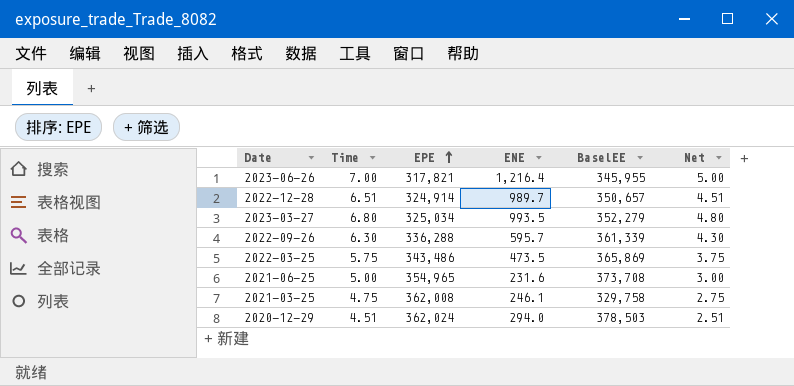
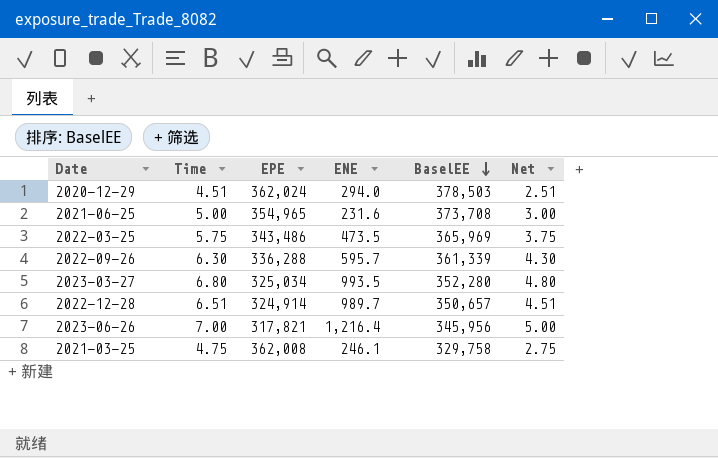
row order: EPE ascending -> BaselEE descending
2022-03-25 | BaselEE: 365,869 -> 365,969
2023-03-27 | BaselEE: 352,279 -> 352,280
2023-06-26 | BaselEE: 345,955 -> 345,956

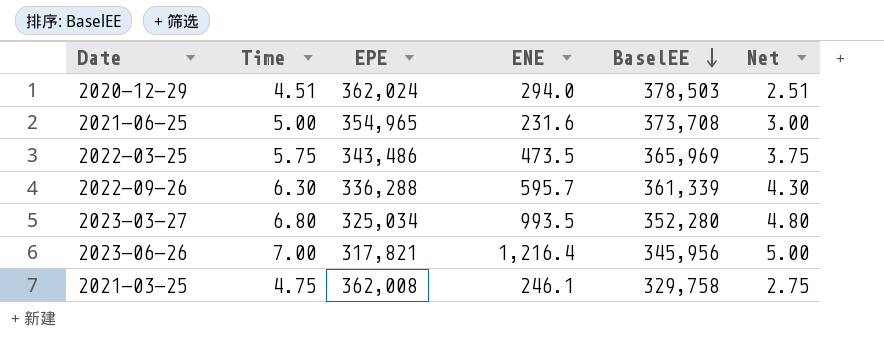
row 2022-12-28: 6.51 | 324,914 | 989.7 | 350,657 | 4.51 -> none

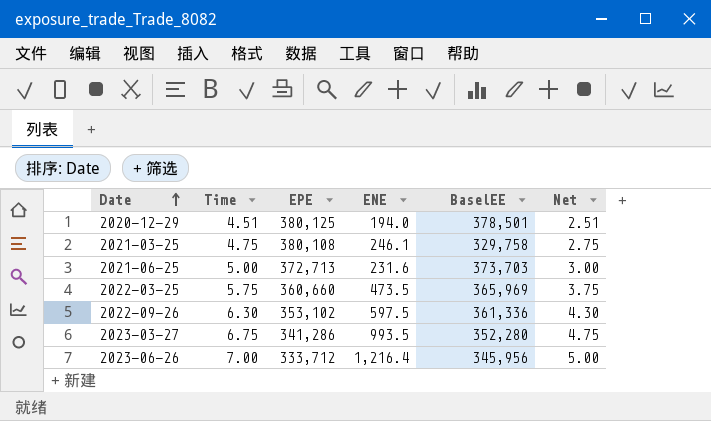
row order: BaselEE descending -> Date ascending
2020-12-29 | EPE: 362,024 -> 380,125
2020-12-29 | ENE: 294.0 -> 194.0
2020-12-29 | BaselEE: 378,503 -> 378,501
2021-03-25 | EPE: 362,008 -> 380,108
2021-06-25 | EPE: 354,965 -> 372,713
2021-06-25 | BaselEE: 373,708 -> 373,703
2022-03-25 | EPE: 343,486 -> 360,660
2022-09-26 | EPE: 336,288 -> 353,102
2022-09-26 | ENE: 595.7 -> 597.5
2022-09-26 | BaselEE: 361,339 -> 361,336
2023-03-27 | Time: 6.80 -> 6.75
2023-03-27 | EPE: 325,034 -> 341,286
2023-03-27 | Net: 4.80 -> 4.75
2023-06-26 | EPE: 317,821 -> 333,712

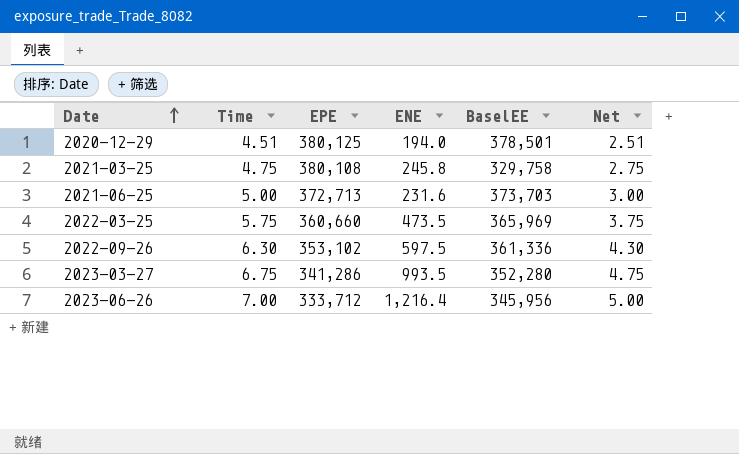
2021-03-25 | ENE: 246.1 -> 245.8

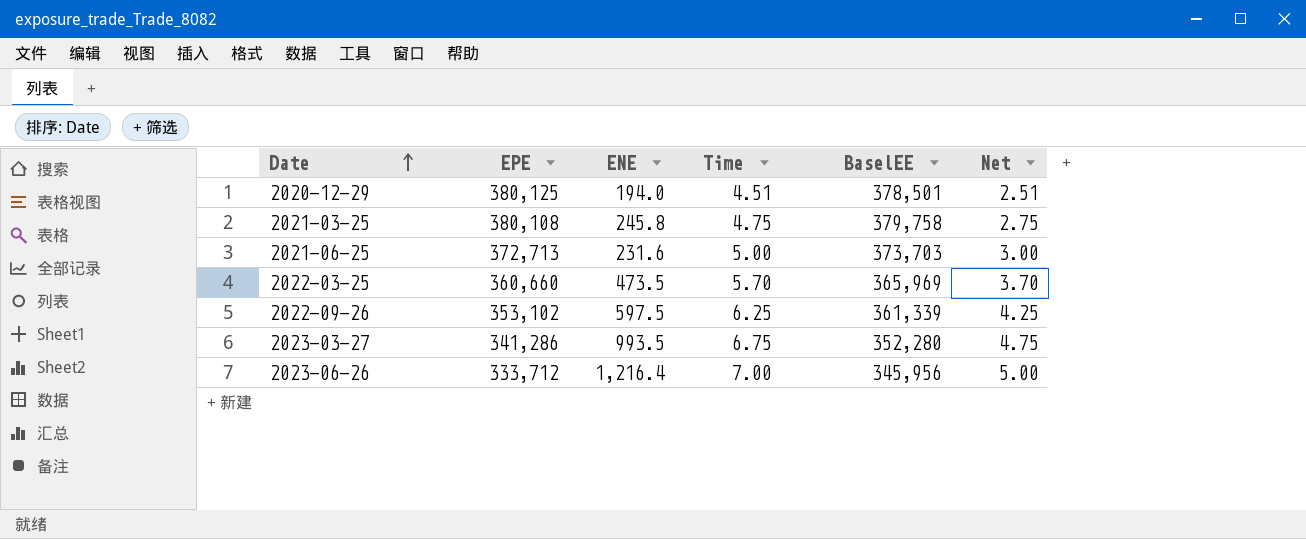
column Time | position: 2 -> 4
2021-03-25 | BaselEE: 329,758 -> 379,758
2022-03-25 | Time: 5.75 -> 5.70
2022-03-25 | Net: 3.75 -> 3.70
2022-09-26 | Time: 6.30 -> 6.25
2022-09-26 | BaselEE: 361,336 -> 361,339
2022-09-26 | Net: 4.30 -> 4.25

